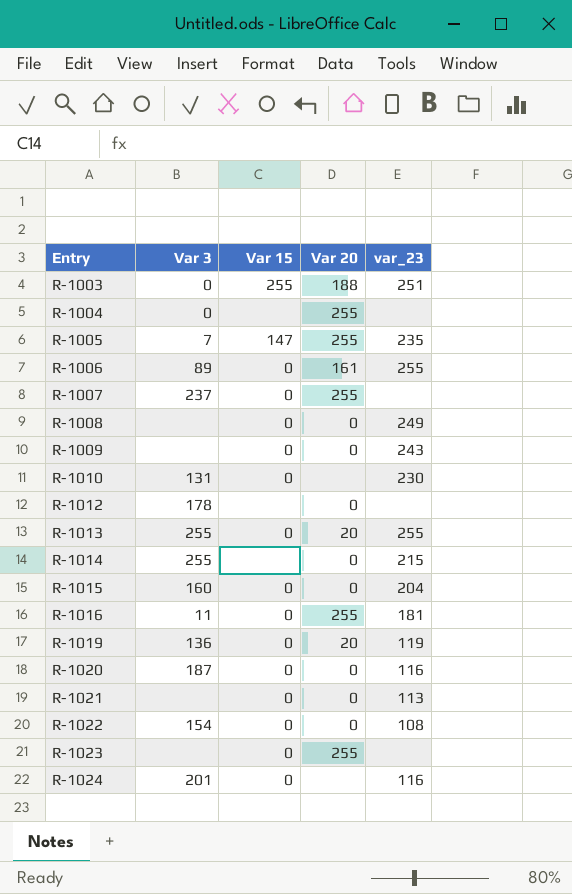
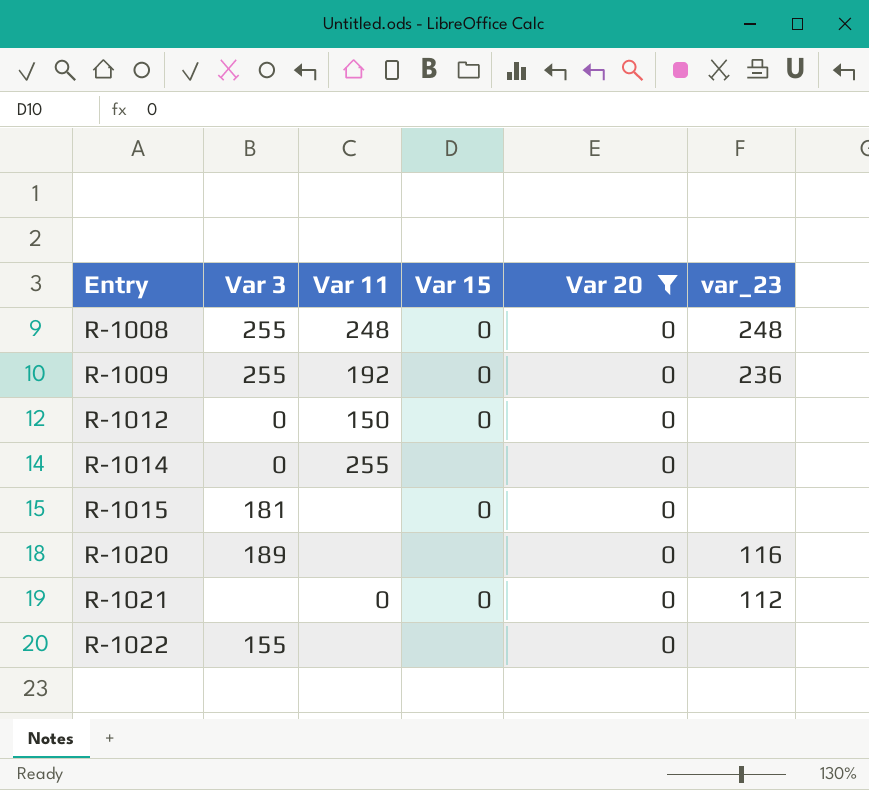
filter: none -> Var 20 = 0
column Var 11 | position: none -> 3
R-1008 | Var 3: none -> 255
R-1008 | var_23: 249 -> 248
R-1009 | Var 3: none -> 255
R-1009 | var_23: 243 -> 236
R-1012 | Var 3: 178 -> 0
R-1012 | Var 15: none -> 0
R-1014 | Var 3: 255 -> 0
R-1014 | var_23: 215 -> none
R-1015 | Var 3: 160 -> 181
R-1015 | var_23: 204 -> none
R-1020 | Var 3: 187 -> 189
R-1020 | Var 15: 0 -> none
R-1021 | var_23: 113 -> 112
R-1022 | Var 3: 154 -> 155
R-1022 | Var 15: 0 -> none
R-1022 | var_23: 108 -> none

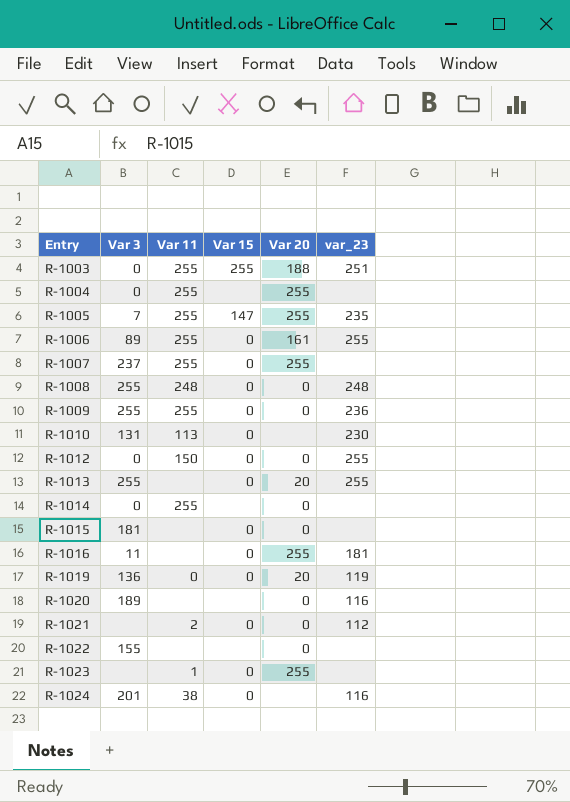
filter: Var 20 = 0 -> none
R-1009 | Var 11: 192 -> 255
R-1012 | var_23: none -> 255
R-1021 | Var 11: 0 -> 2

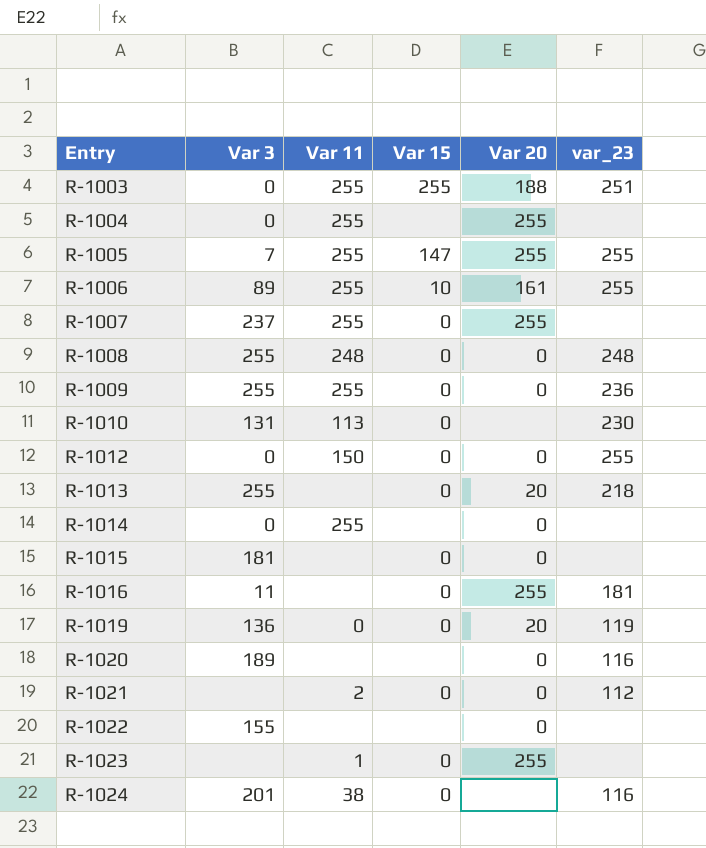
R-1005 | var_23: 235 -> 255
R-1006 | Var 15: 0 -> 10
R-1013 | var_23: 255 -> 218

